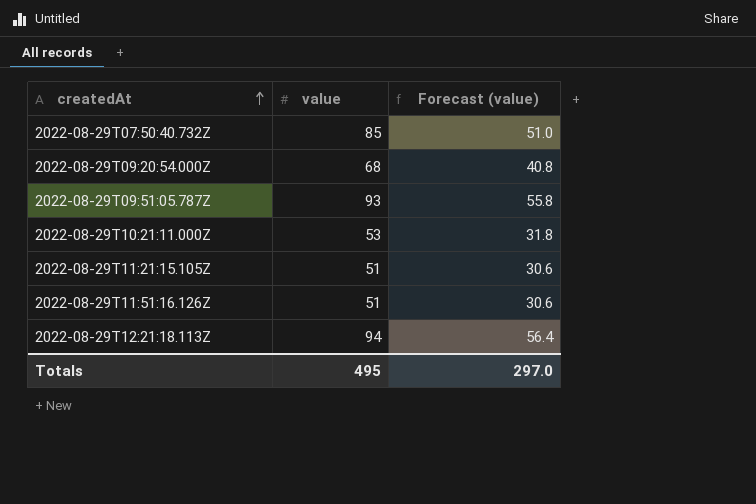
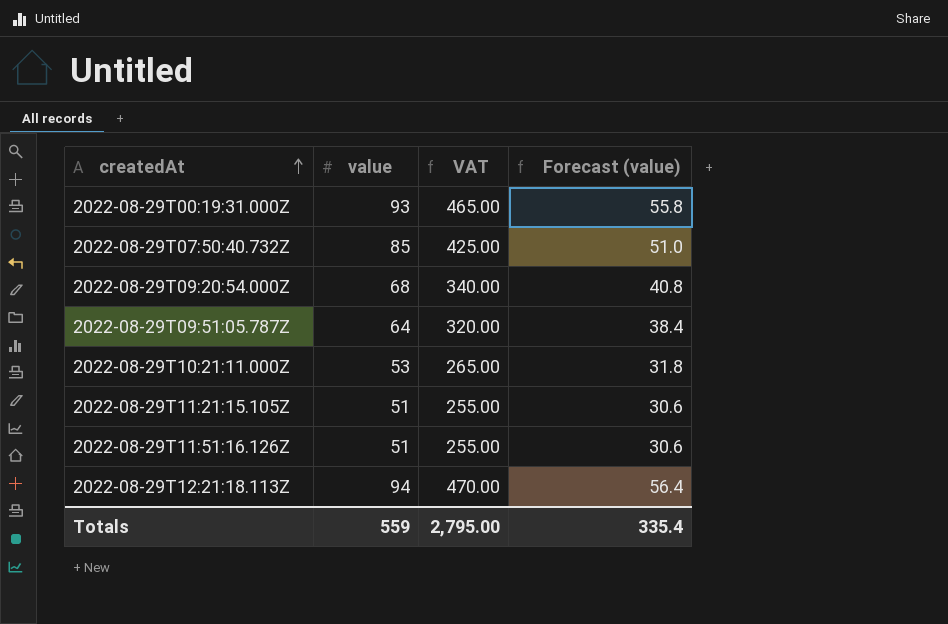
column VAT | formula: none -> [value] * 5
row 2022-08-29T00:19:31.000Z: none -> 93 | 465.00 | 55.8
2022-08-29T09:51:05.787Z | value: 93 -> 64
2022-08-29T09:51:05.787Z | Forecast (value): 55.8 -> 38.4
Totals | value: 495 -> 559
Totals | Forecast (value): 297.0 -> 335.4

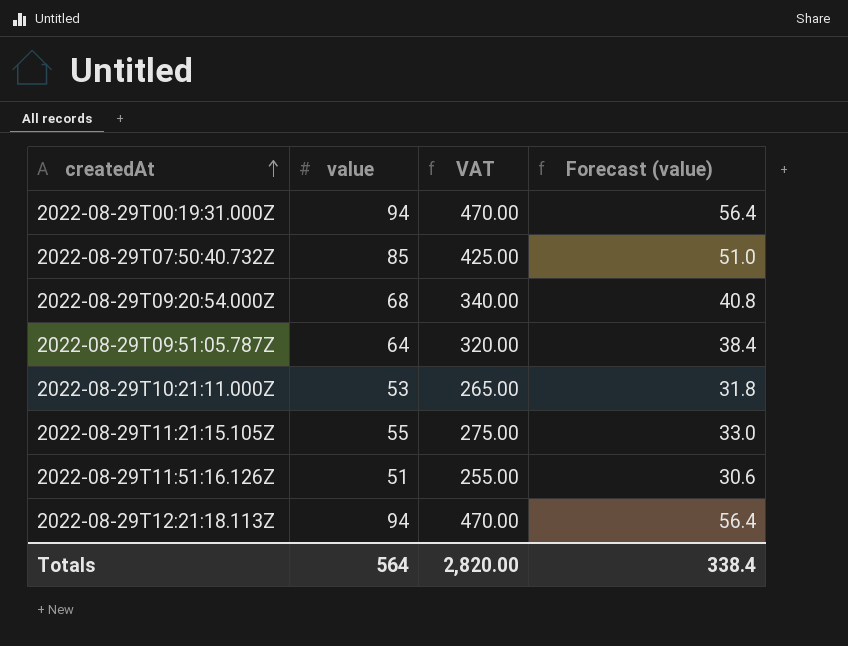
2022-08-29T00:19:31.000Z | value: 93 -> 94
2022-08-29T00:19:31.000Z | VAT: 465.00 -> 470.00
2022-08-29T00:19:31.000Z | Forecast (value): 55.8 -> 56.4
2022-08-29T11:21:15.105Z | value: 51 -> 55
2022-08-29T11:21:15.105Z | VAT: 255.00 -> 275.00
2022-08-29T11:21:15.105Z | Forecast (value): 30.6 -> 33.0
Totals | value: 559 -> 564
Totals | VAT: 2,795.00 -> 2,820.00
Totals | Forecast (value): 335.4 -> 338.4

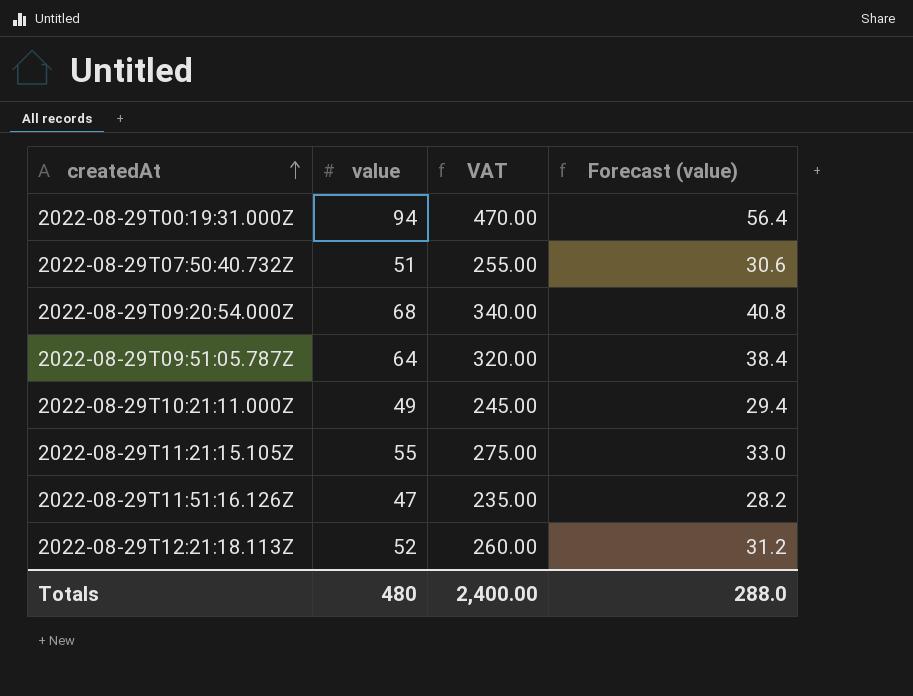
2022-08-29T07:50:40.732Z | value: 85 -> 51
2022-08-29T07:50:40.732Z | VAT: 425.00 -> 255.00
2022-08-29T07:50:40.732Z | Forecast (value): 51.0 -> 30.6
2022-08-29T10:21:11.000Z | value: 53 -> 49
2022-08-29T10:21:11.000Z | VAT: 265.00 -> 245.00
2022-08-29T10:21:11.000Z | Forecast (value): 31.8 -> 29.4
2022-08-29T11:51:16.126Z | value: 51 -> 47
2022-08-29T11:51:16.126Z | VAT: 255.00 -> 235.00
2022-08-29T11:51:16.126Z | Forecast (value): 30.6 -> 28.2
2022-08-29T12:21:18.113Z | value: 94 -> 52
2022-08-29T12:21:18.113Z | VAT: 470.00 -> 260.00
2022-08-29T12:21:18.113Z | Forecast (value): 56.4 -> 31.2
Totals | value: 564 -> 480
Totals | VAT: 2,820.00 -> 2,400.00
Totals | Forecast (value): 338.4 -> 288.0

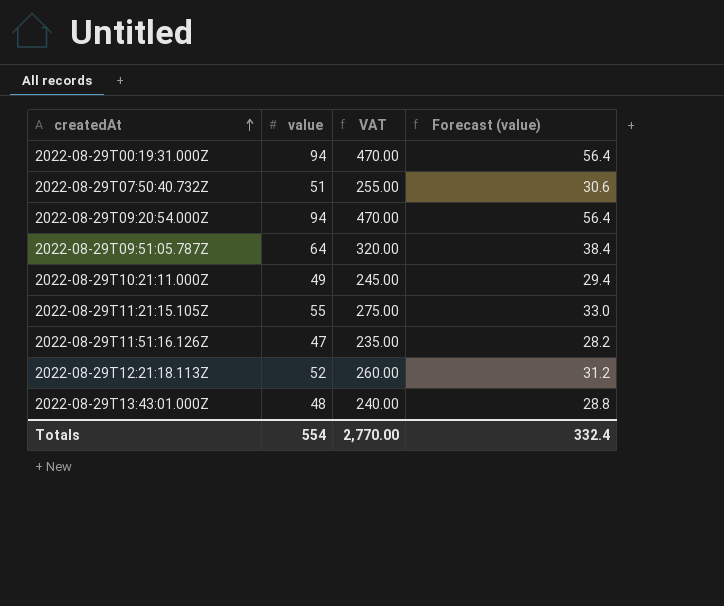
2022-08-29T09:20:54.000Z | value: 68 -> 94
2022-08-29T09:20:54.000Z | VAT: 340.00 -> 470.00
2022-08-29T09:20:54.000Z | Forecast (value): 40.8 -> 56.4
row 2022-08-29T13:43:01.000Z: none -> 48 | 240.00 | 28.8
Totals | value: 480 -> 554
Totals | VAT: 2,400.00 -> 2,770.00
Totals | Forecast (value): 288.0 -> 332.4

